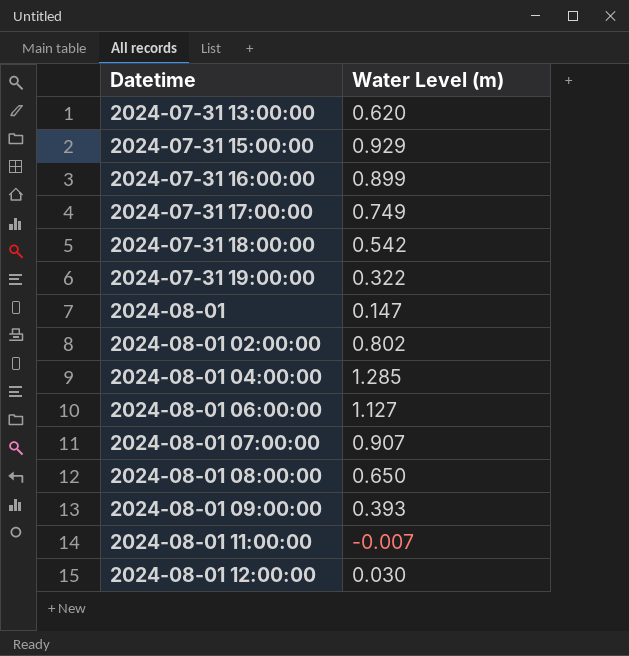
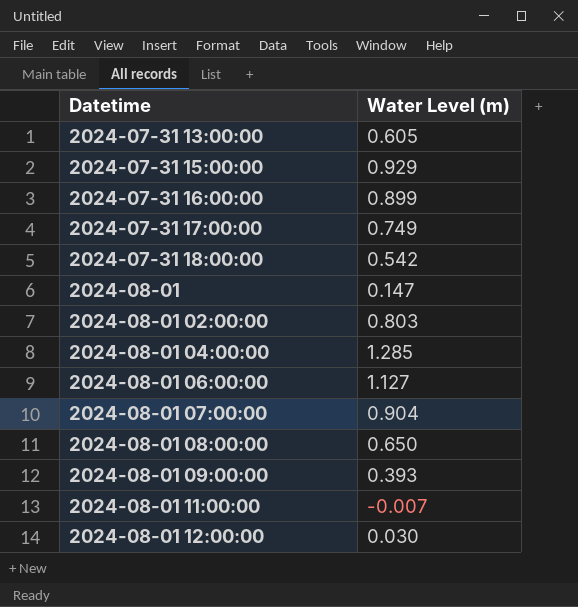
row 2024-07-31 19:00:00: 0.322 -> none
2024-07-31 13:00:00 | Water Level (m): 0.620 -> 0.605
2024-08-01 02:00:00 | Water Level (m): 0.802 -> 0.803
2024-08-01 07:00:00 | Water Level (m): 0.907 -> 0.904

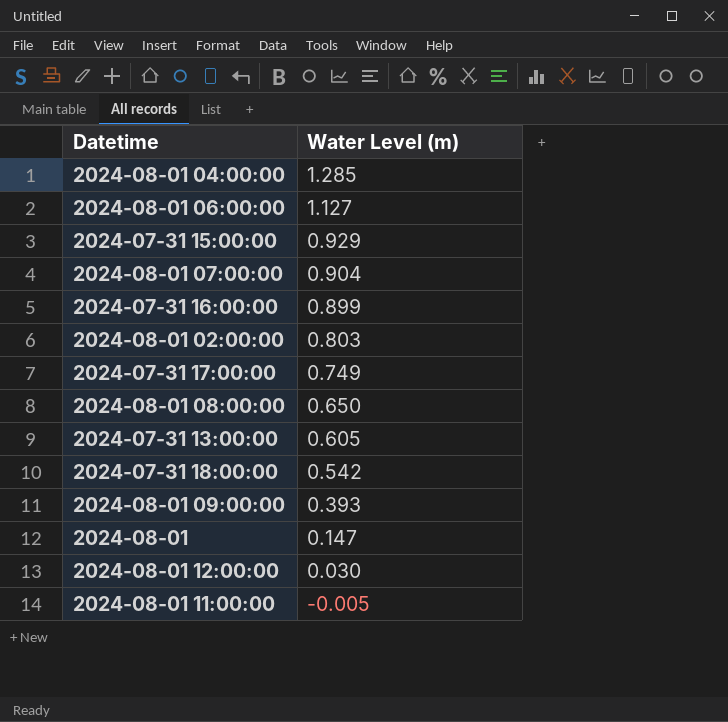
row order: Datetime ascending -> Water Level (m) descending
2024-08-01 11:00:00 | Water Level (m): -0.007 -> -0.005

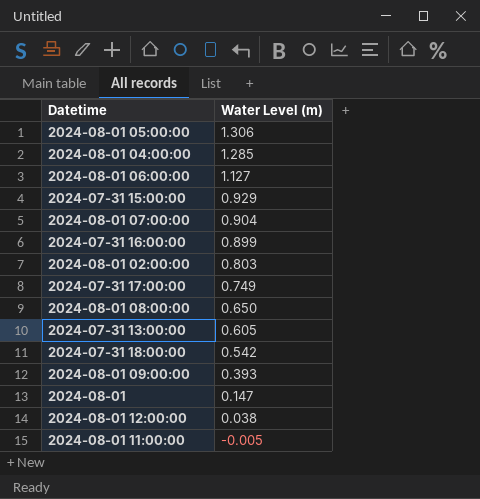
row 2024-08-01 05:00:00: none -> 1.306
2024-08-01 12:00:00 | Water Level (m): 0.030 -> 0.038

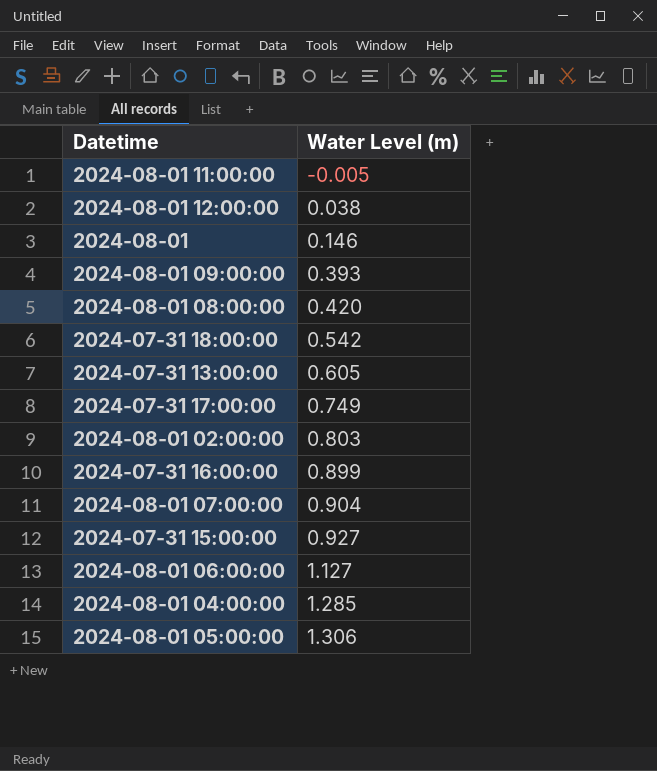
row order: Water Level (m) descending -> Water Level (m) ascending
2024-08-01 | Water Level (m): 0.147 -> 0.146
2024-08-01 08:00:00 | Water Level (m): 0.650 -> 0.420
2024-07-31 15:00:00 | Water Level (m): 0.929 -> 0.927

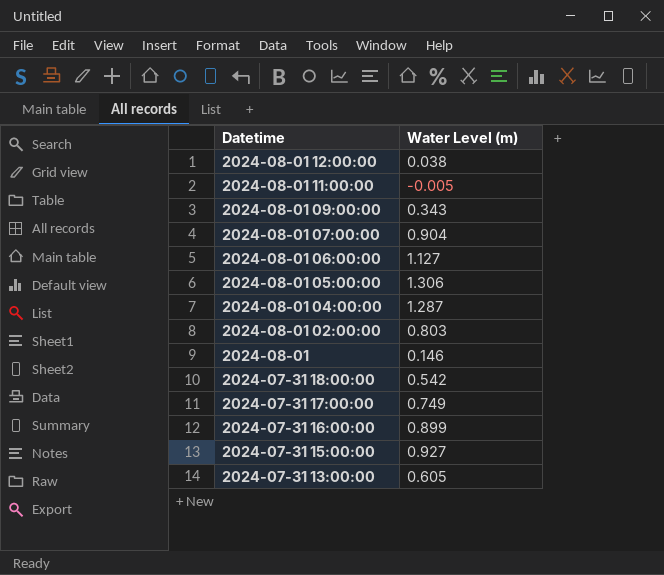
row order: Water Level (m) ascending -> Datetime descending
row 2024-08-01 08:00:00: 0.420 -> none
2024-08-01 09:00:00 | Water Level (m): 0.393 -> 0.343
2024-08-01 04:00:00 | Water Level (m): 1.285 -> 1.287

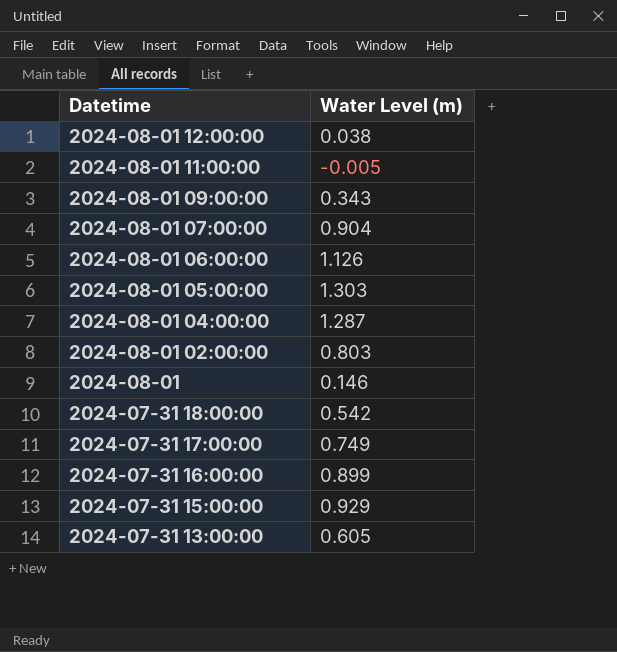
2024-08-01 06:00:00 | Water Level (m): 1.127 -> 1.126
2024-08-01 05:00:00 | Water Level (m): 1.306 -> 1.303
2024-07-31 15:00:00 | Water Level (m): 0.927 -> 0.929

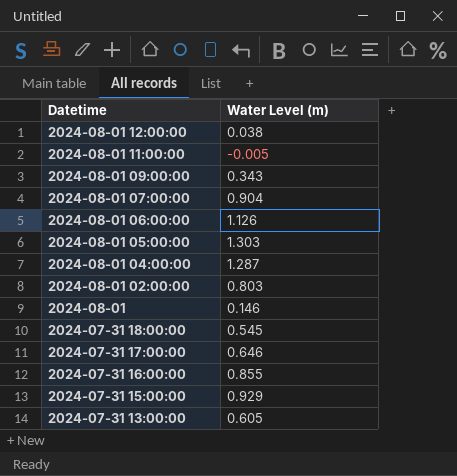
2024-07-31 18:00:00 | Water Level (m): 0.542 -> 0.545
2024-07-31 17:00:00 | Water Level (m): 0.749 -> 0.646
2024-07-31 16:00:00 | Water Level (m): 0.899 -> 0.855

